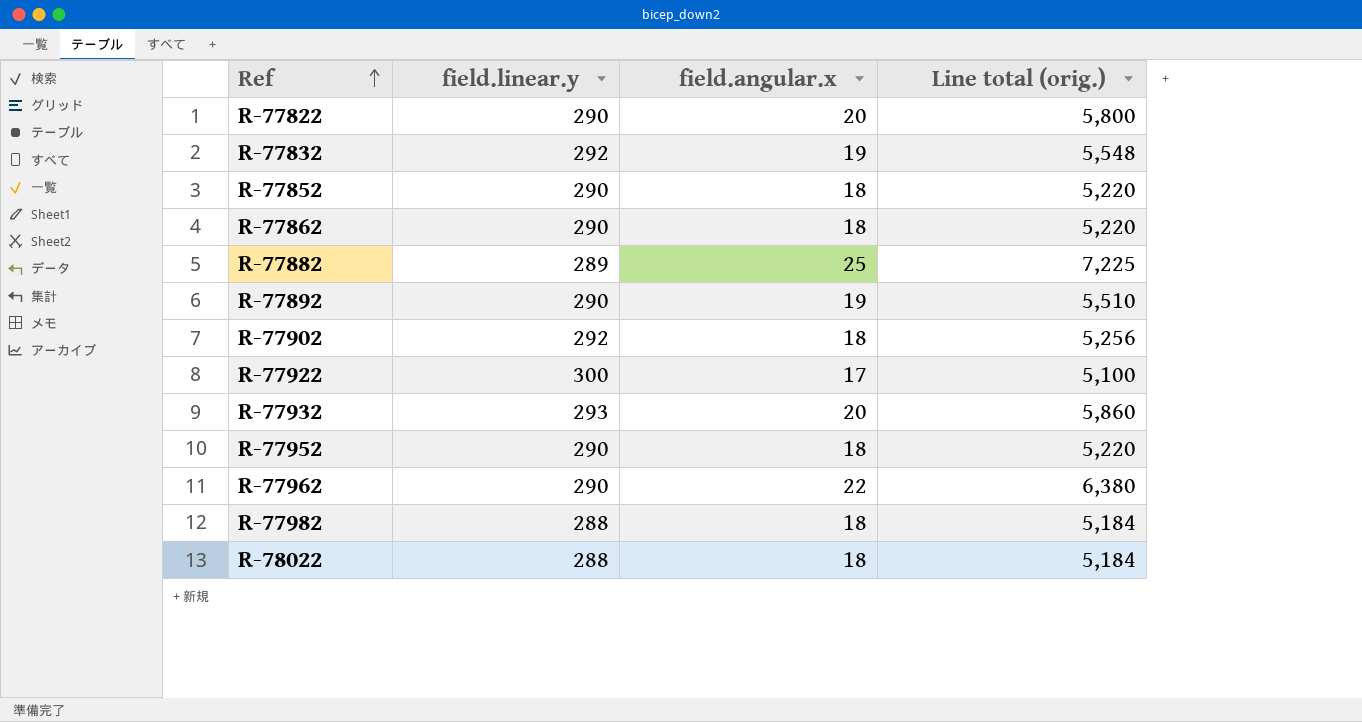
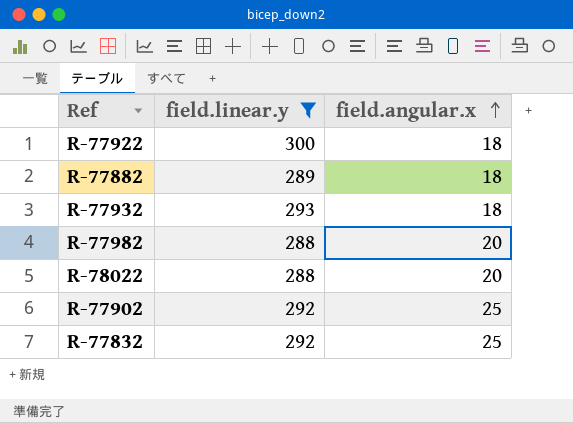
filter: none -> field.linear.y != 290
row order: Ref ascending -> field.angular.x ascending
column Line total (orig.) | formula: [field.linear.y] * [field.angular.x] -> none
R-77922 | field.angular.x: 17 -> 18
R-77882 | field.angular.x: 25 -> 18
R-77932 | field.angular.x: 20 -> 18
R-77982 | field.angular.x: 18 -> 20
R-78022 | field.angular.x: 18 -> 20
R-77902 | field.angular.x: 18 -> 25
R-77832 | field.angular.x: 19 -> 25

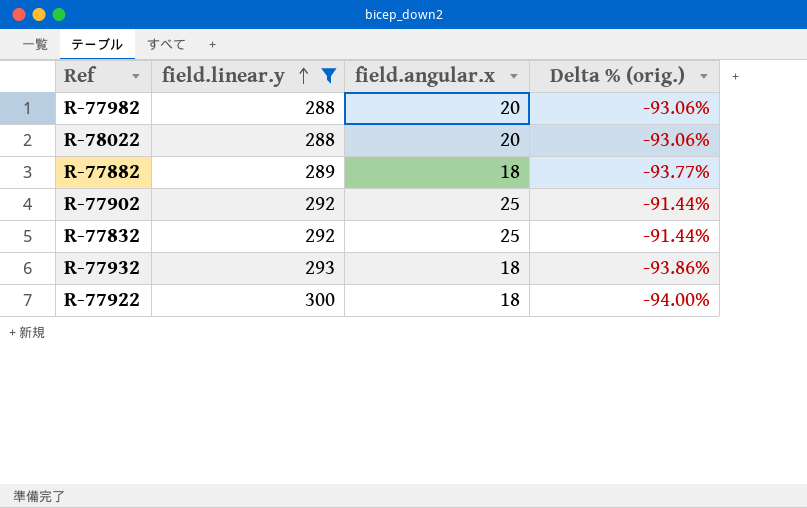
row order: field.angular.x ascending -> field.linear.y ascending
column Delta % (orig.) | formula: none -> ([field.angular.x] - [field.linear.y]) / [field.linear.y]

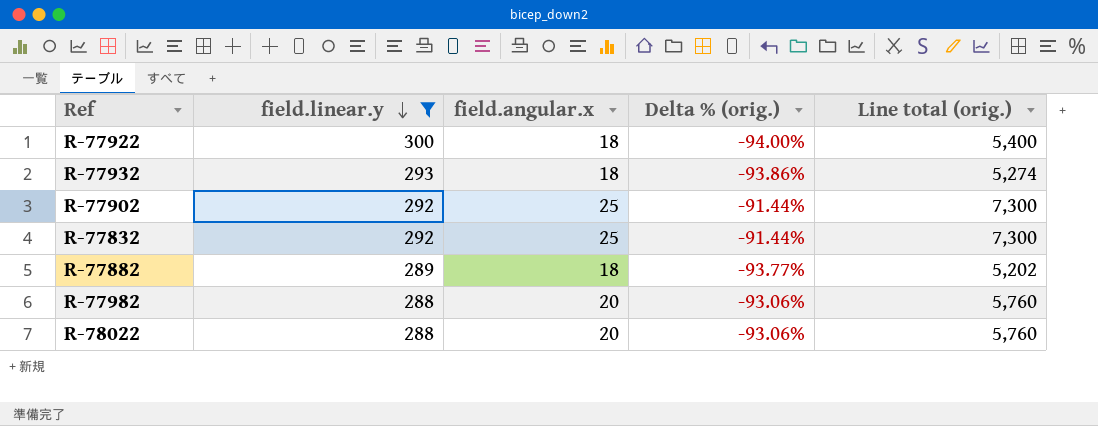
row order: field.linear.y ascending -> field.linear.y descending
column Line total (orig.) | formula: none -> [field.linear.y] * [field.angular.x]

